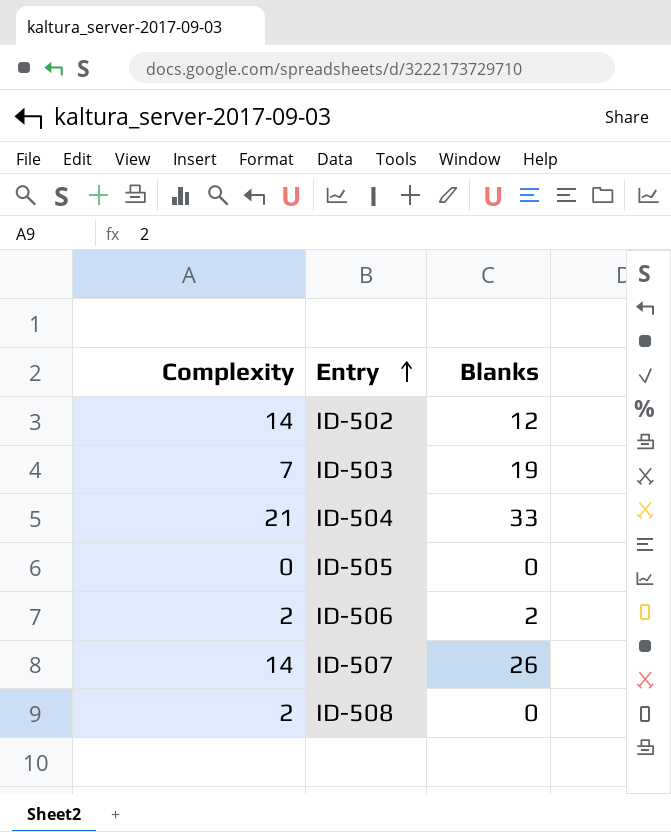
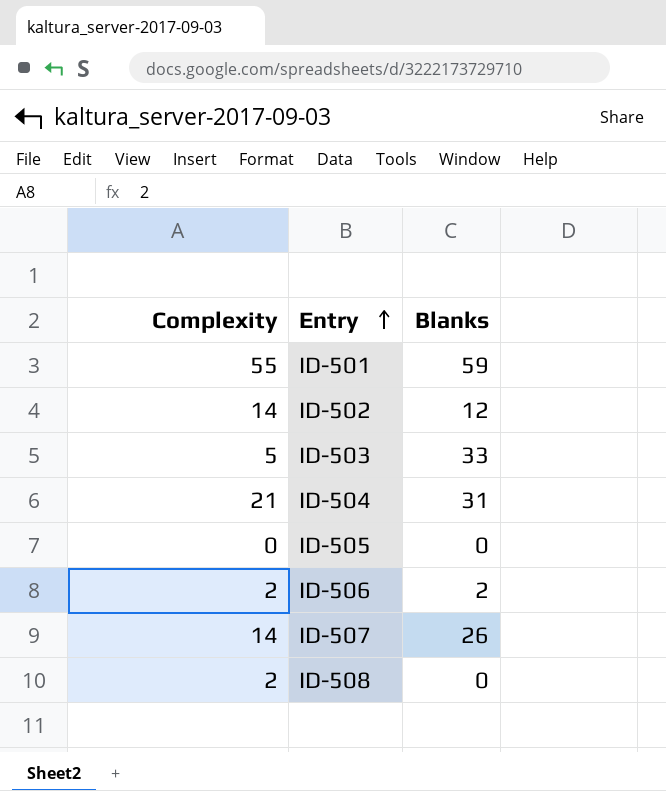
row ID-501: none -> 55 | 59
ID-503 | Complexity: 7 -> 5
ID-503 | Blanks: 19 -> 33
ID-504 | Blanks: 33 -> 31

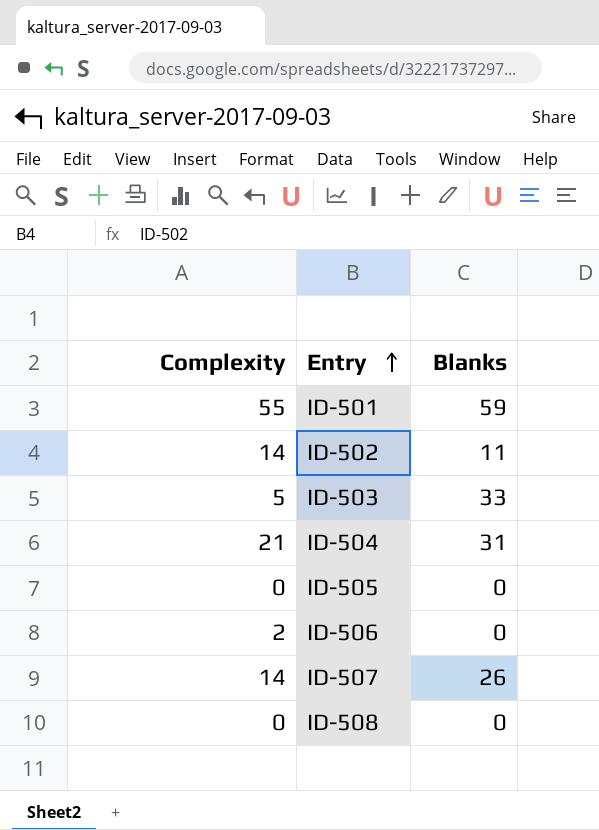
ID-502 | Blanks: 12 -> 11
ID-506 | Blanks: 2 -> 0
ID-508 | Complexity: 2 -> 0

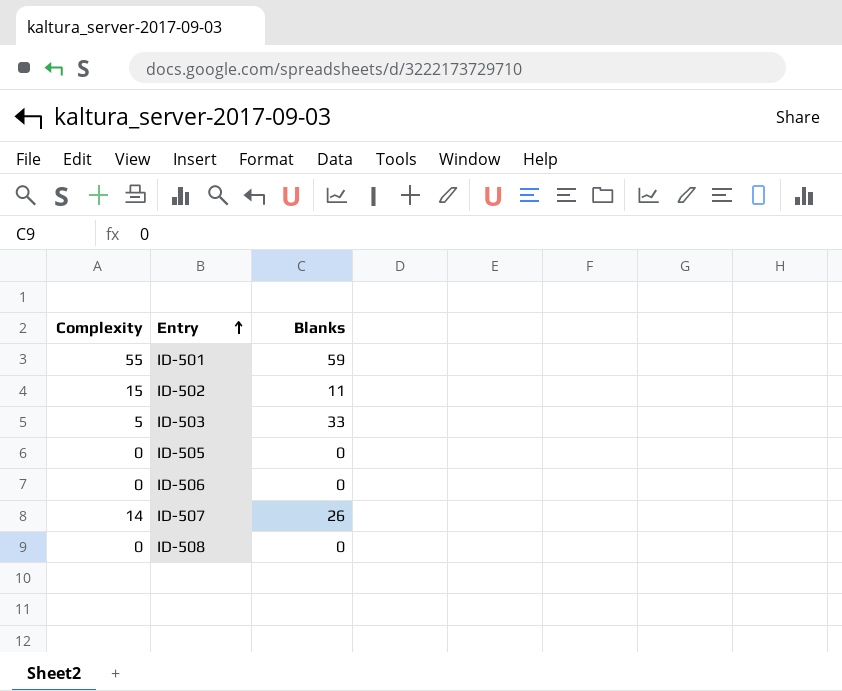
row ID-504: 21 | 31 -> none
ID-502 | Complexity: 14 -> 15
ID-506 | Complexity: 2 -> 0

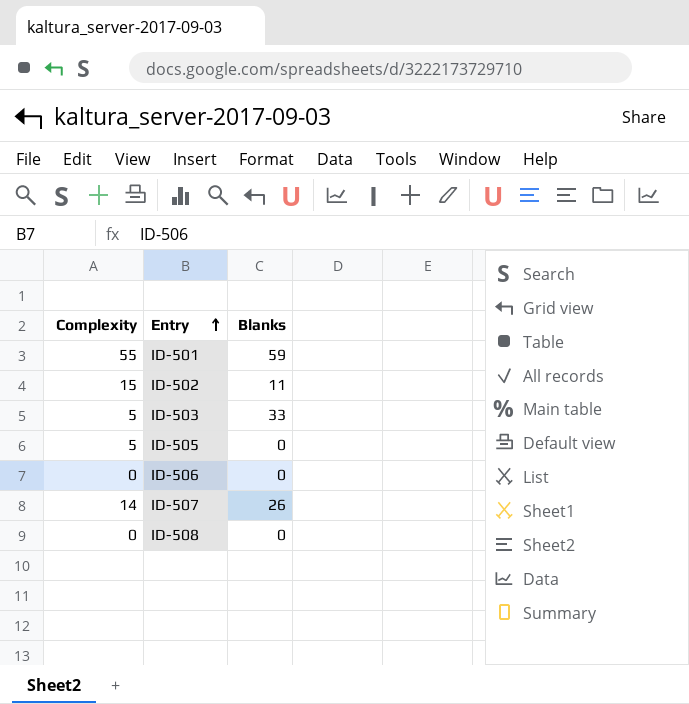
ID-505 | Complexity: 0 -> 5

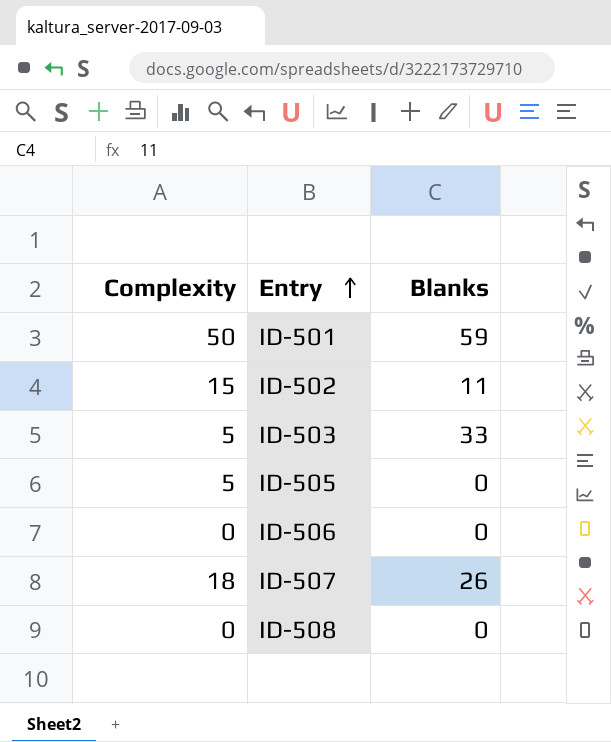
ID-501 | Complexity: 55 -> 50
ID-507 | Complexity: 14 -> 18

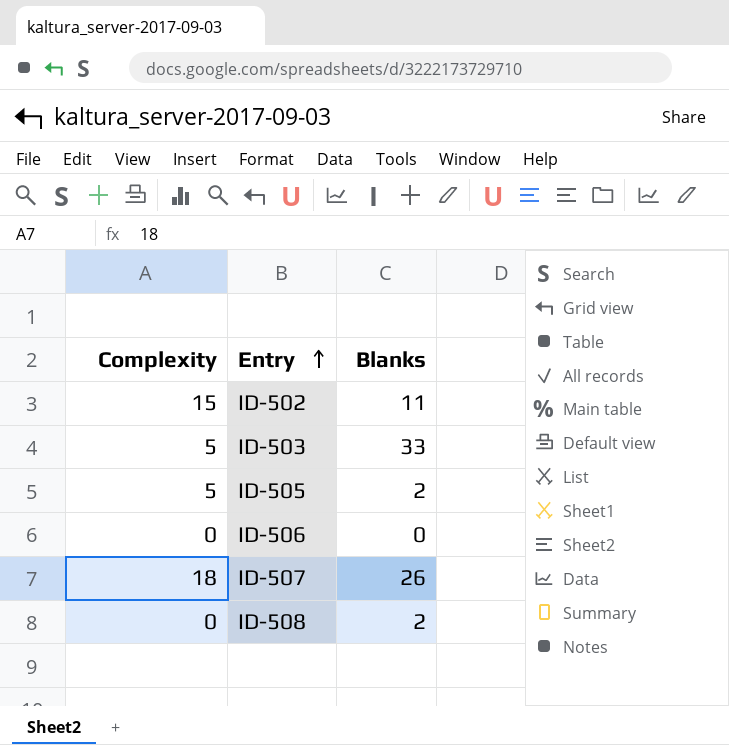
row ID-501: 50 | 59 -> none
ID-505 | Blanks: 0 -> 2
ID-508 | Blanks: 0 -> 2

